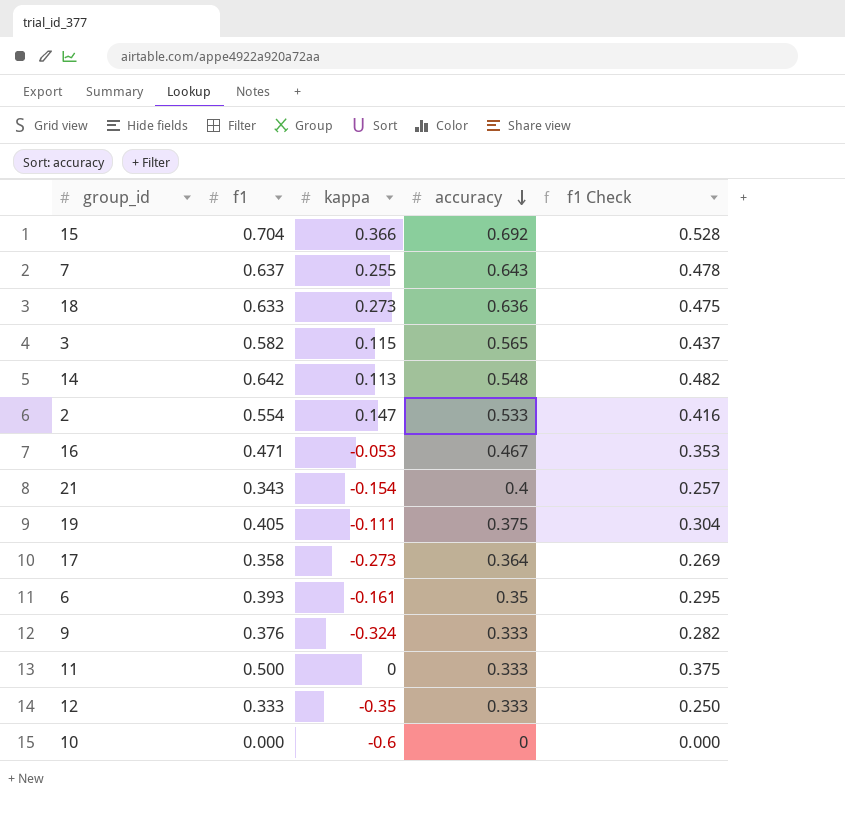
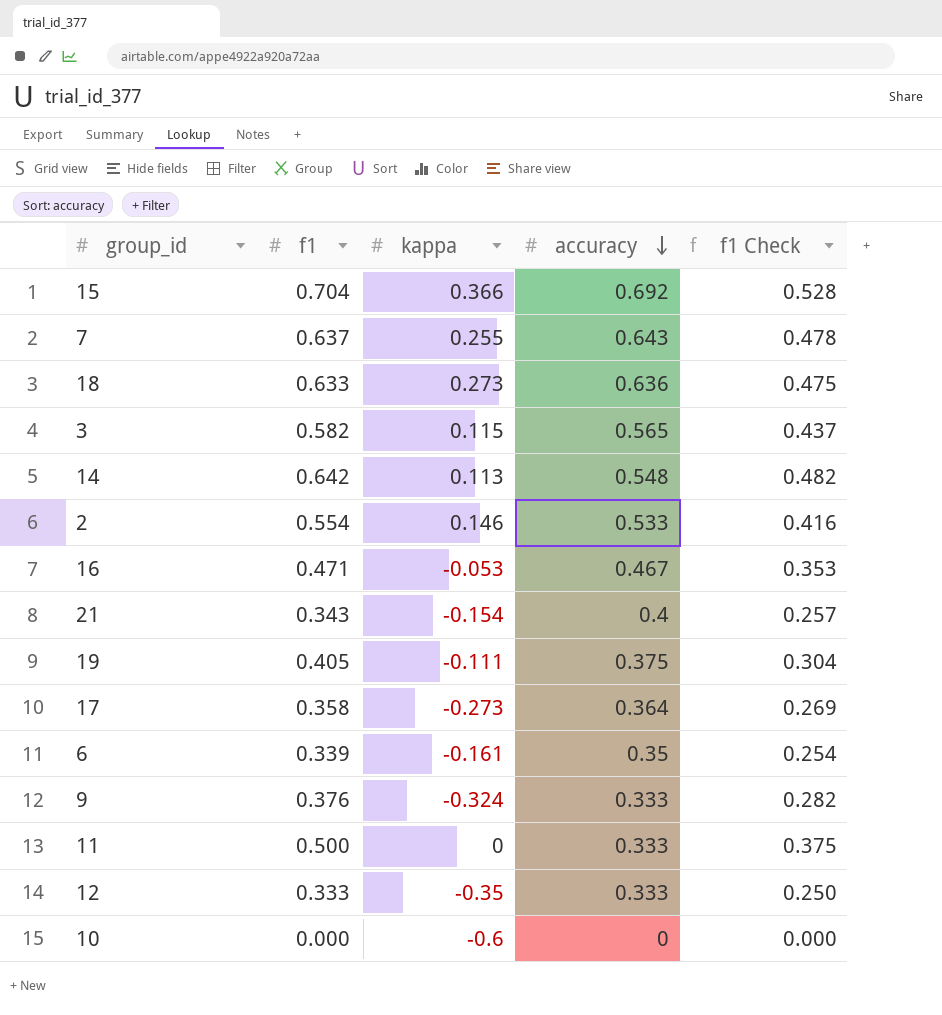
2 | kappa: 0.147 -> 0.146
6 | f1: 0.393 -> 0.339
6 | f1 Check: 0.295 -> 0.254

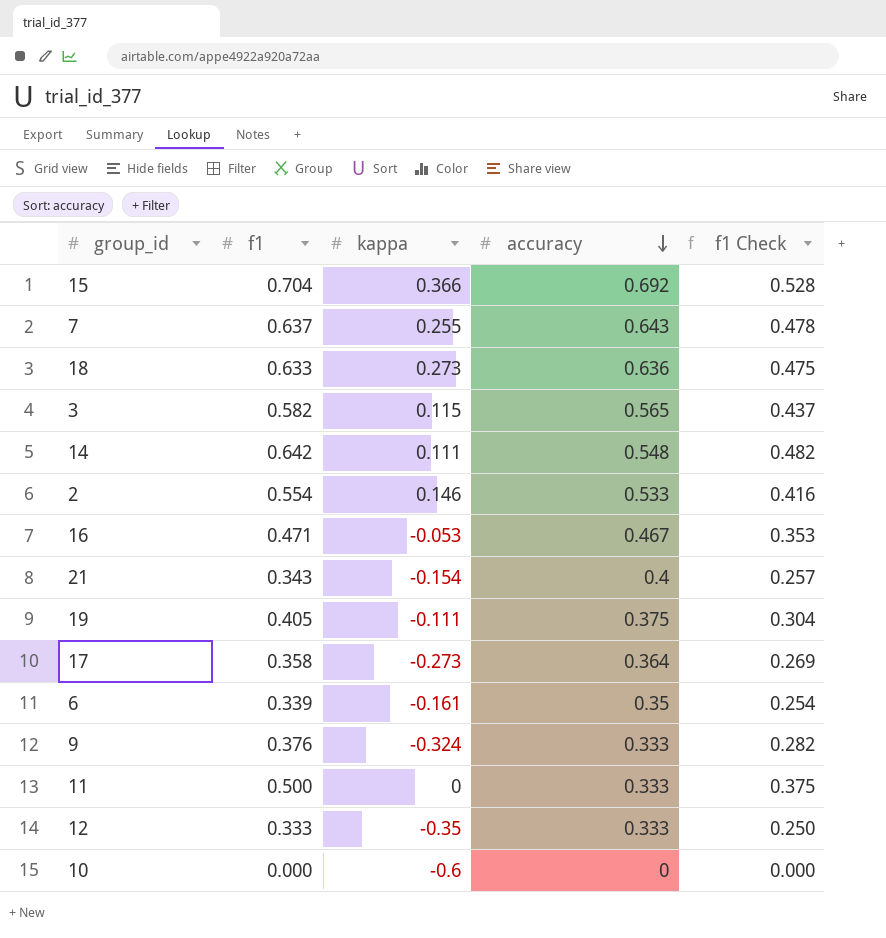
14 | kappa: 0.113 -> 0.111

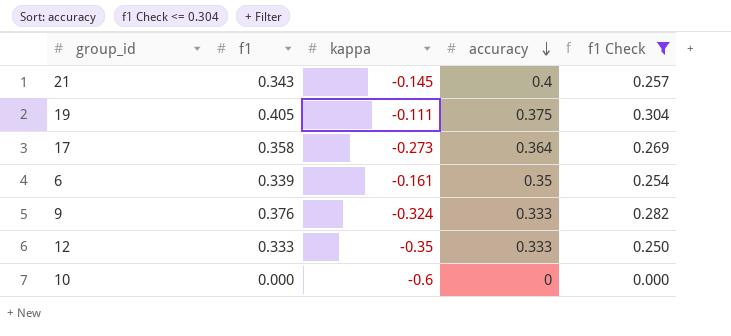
filter: none -> f1 Check <= 0.304
21 | kappa: -0.154 -> -0.145

